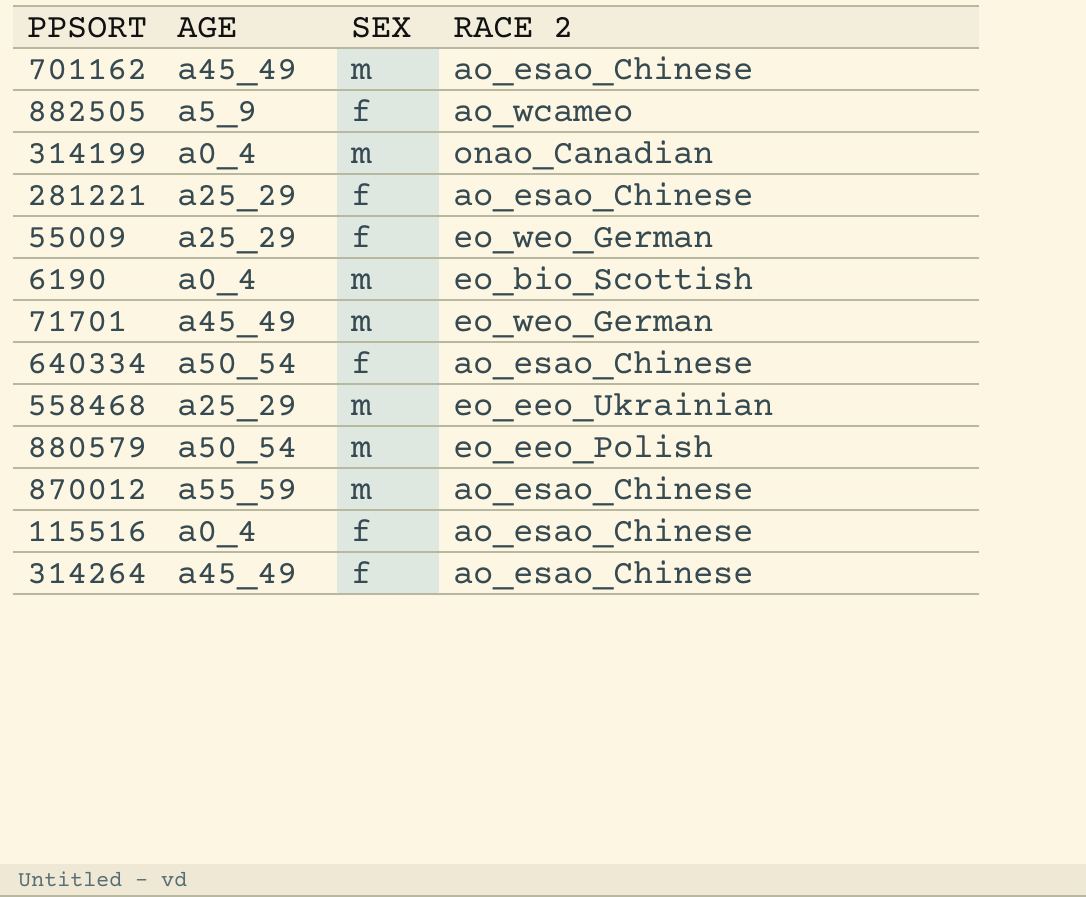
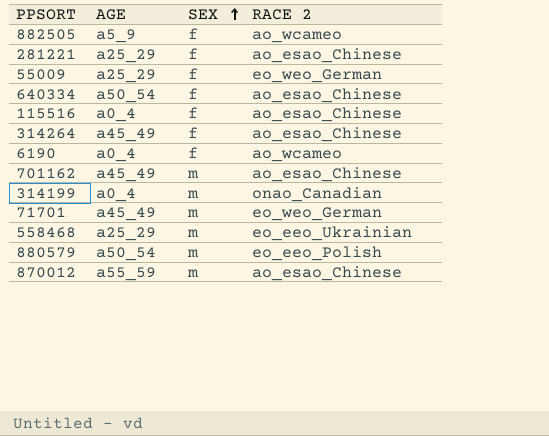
row order: none -> SEX ascending
6190 | SEX: m -> f
6190 | RACE 2: eo_bio_Scottish -> ao_wcameo

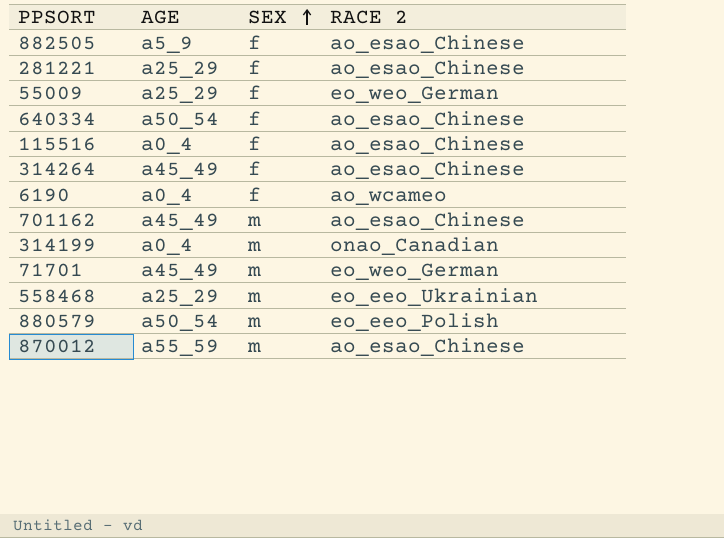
882505 | RACE 2: ao_wcameo -> ao_esao_Chinese

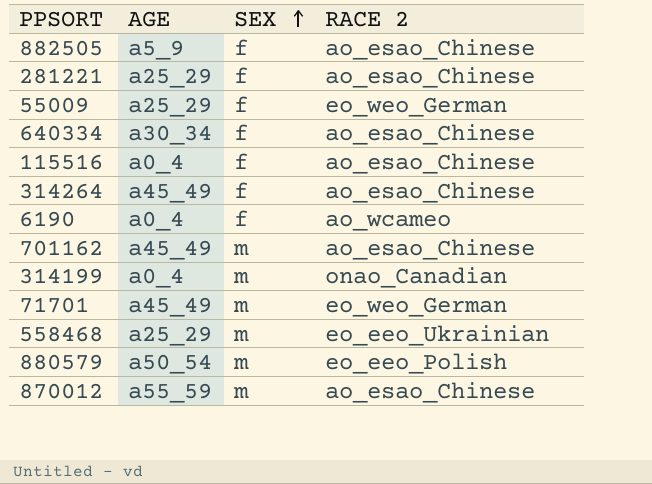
640334 | AGE: a50_54 -> a30_34

